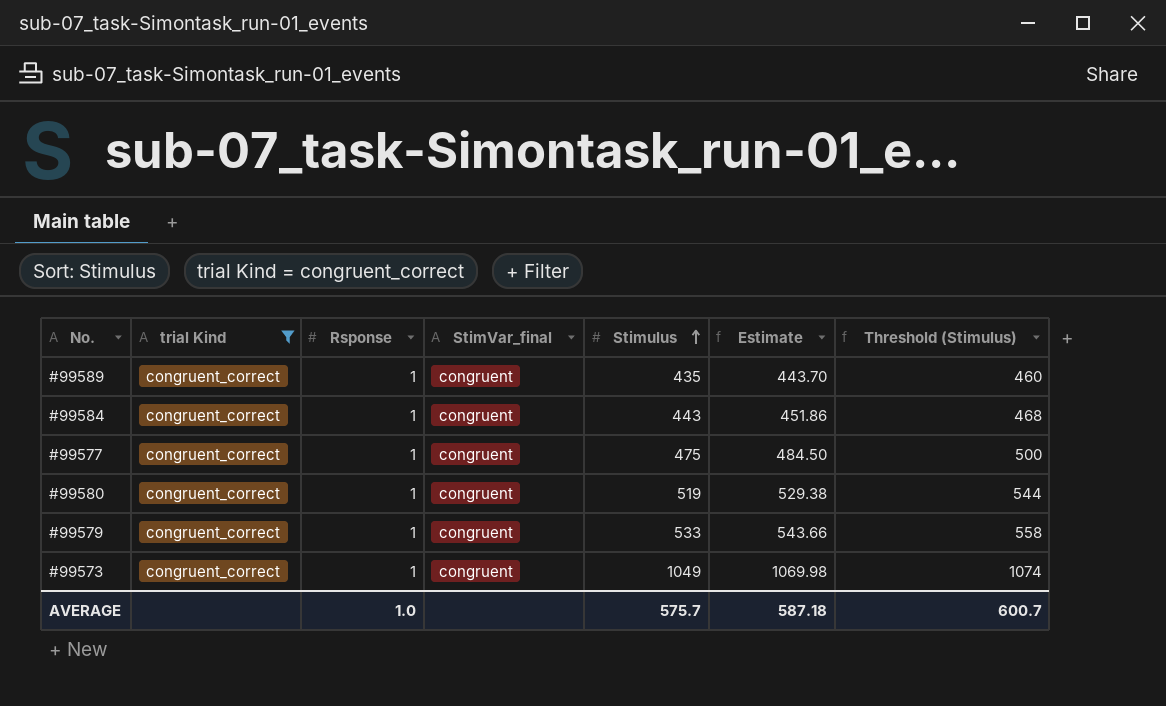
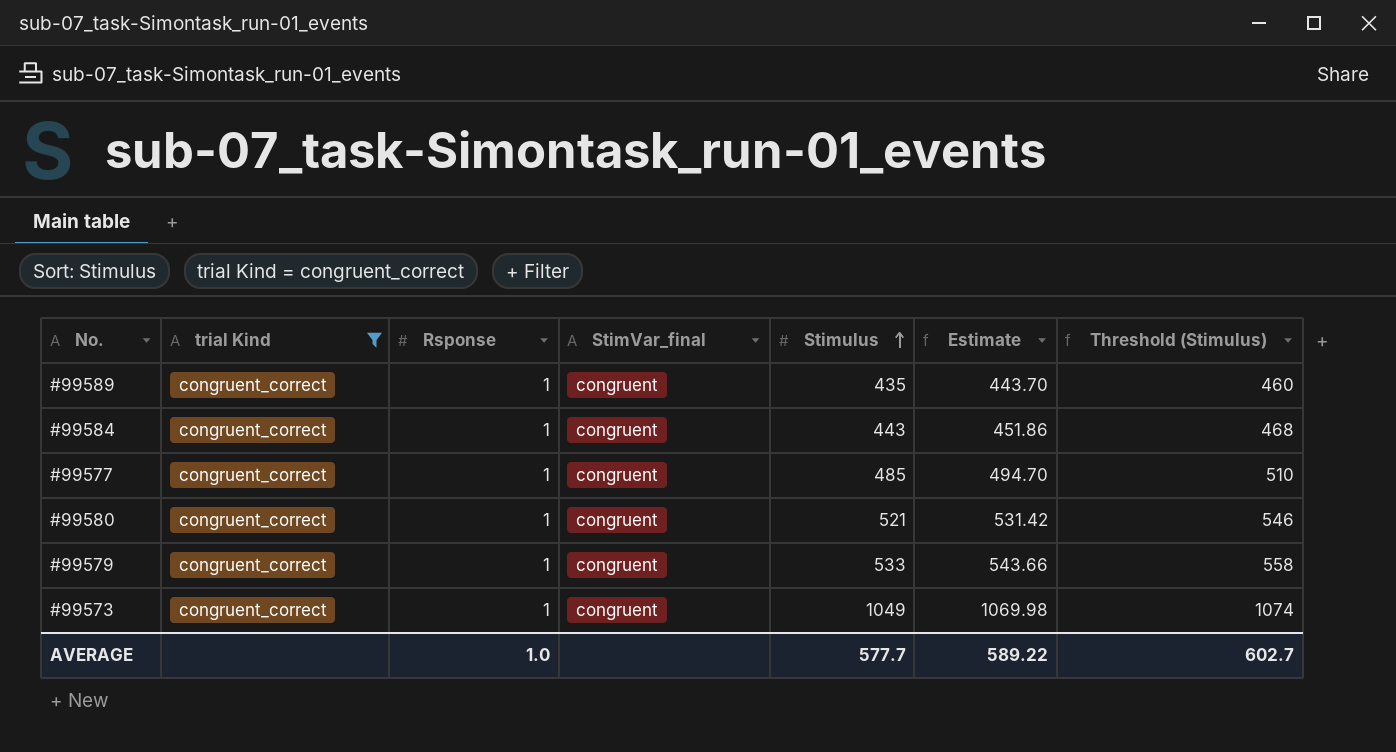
#99577 | Stimulus: 475 -> 485
#99577 | Estimate: 484.50 -> 494.70
#99577 | Threshold (Stimulus): 500 -> 510
#99580 | Stimulus: 519 -> 521
#99580 | Estimate: 529.38 -> 531.42
#99580 | Threshold (Stimulus): 544 -> 546
AVERAGE | Stimulus: 575.7 -> 577.7
AVERAGE | Estimate: 587.18 -> 589.22
AVERAGE | Threshold (Stimulus): 600.7 -> 602.7

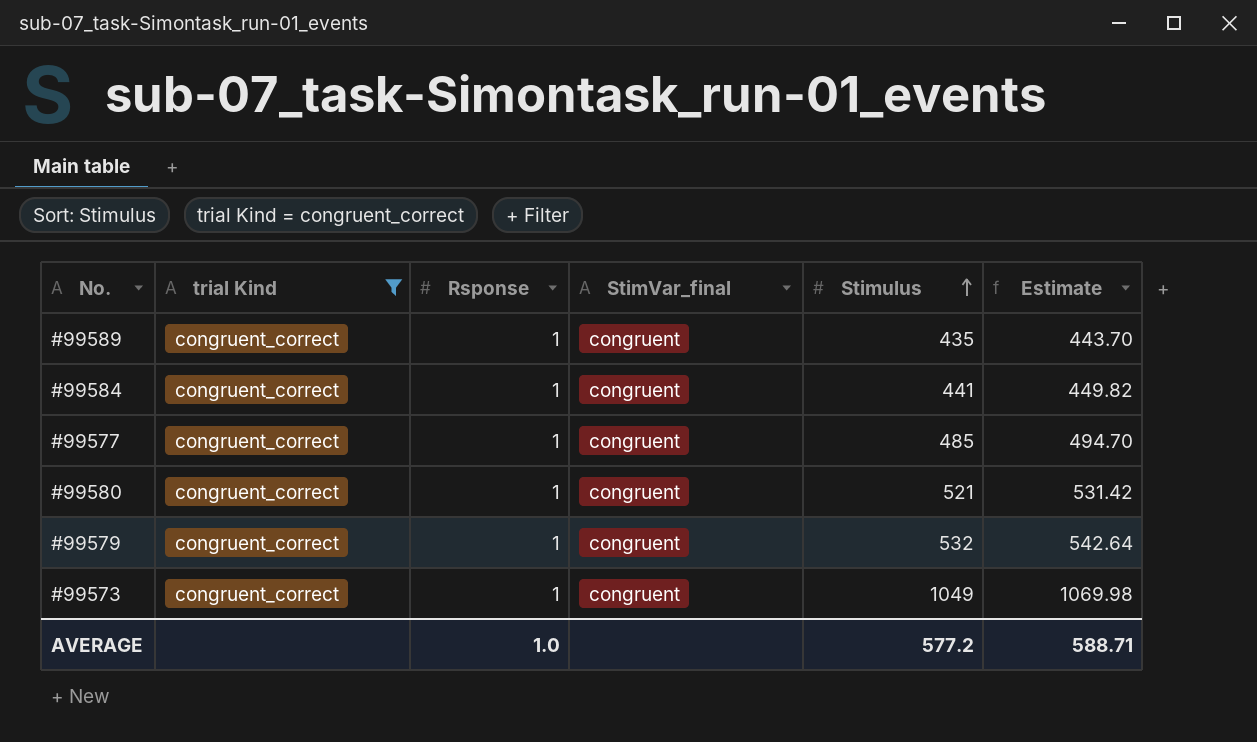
column Threshold (Stimulus) | formula: [Stimulus] + 25 -> none
#99584 | Stimulus: 443 -> 441
#99584 | Estimate: 451.86 -> 449.82
#99579 | Stimulus: 533 -> 532
#99579 | Estimate: 543.66 -> 542.64
AVERAGE | Stimulus: 577.7 -> 577.2
AVERAGE | Estimate: 589.22 -> 588.71

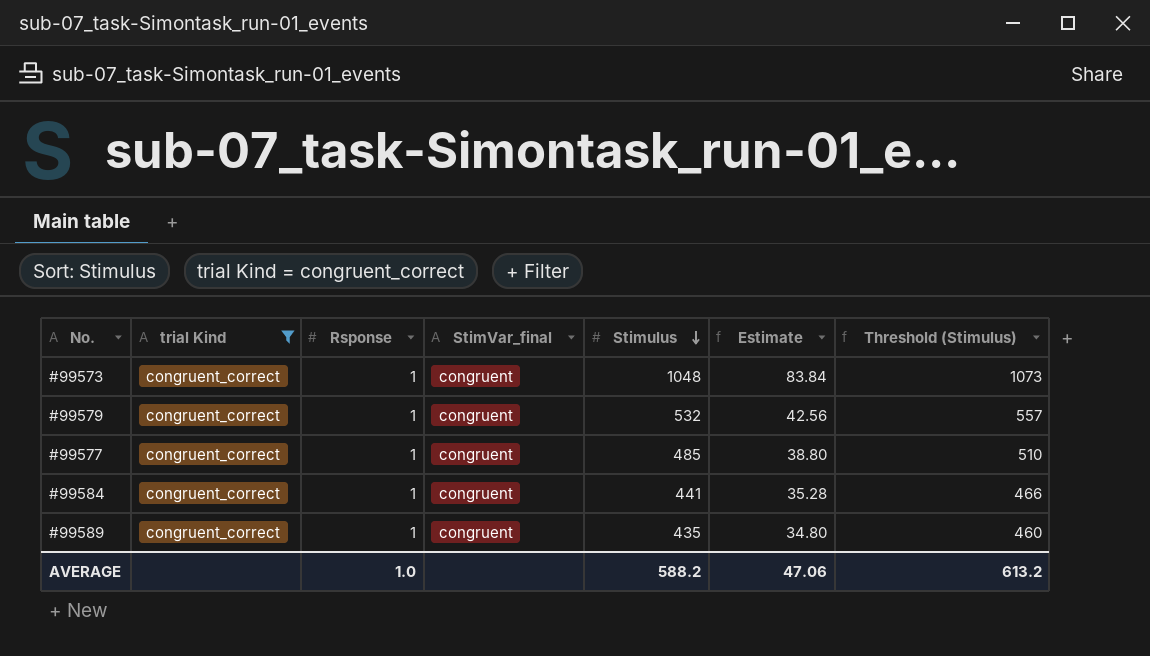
row order: Stimulus ascending -> Stimulus descending
column Estimate | formula: [Stimulus] * 1.02 -> [Stimulus] * 0.08
column Threshold (Stimulus) | formula: none -> [Stimulus] + 25
row #99580: congruent_correct | 1 | congruent | 521 | 531.42 -> none
#99573 | Stimulus: 1049 -> 1048
AVERAGE | Stimulus: 577.2 -> 588.2
AVERAGE | Estimate: 588.71 -> 47.06

